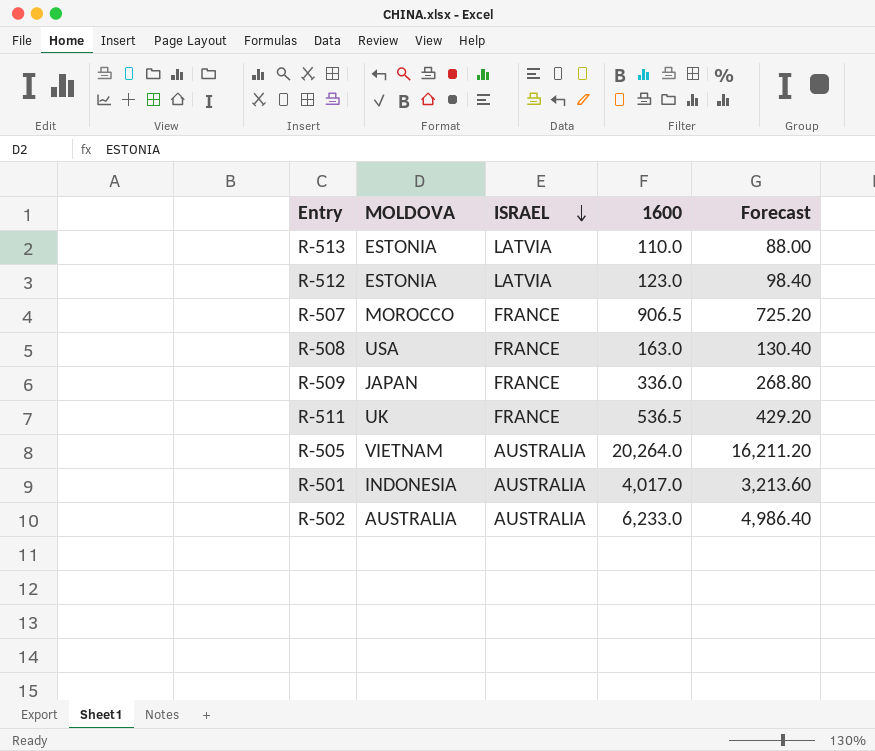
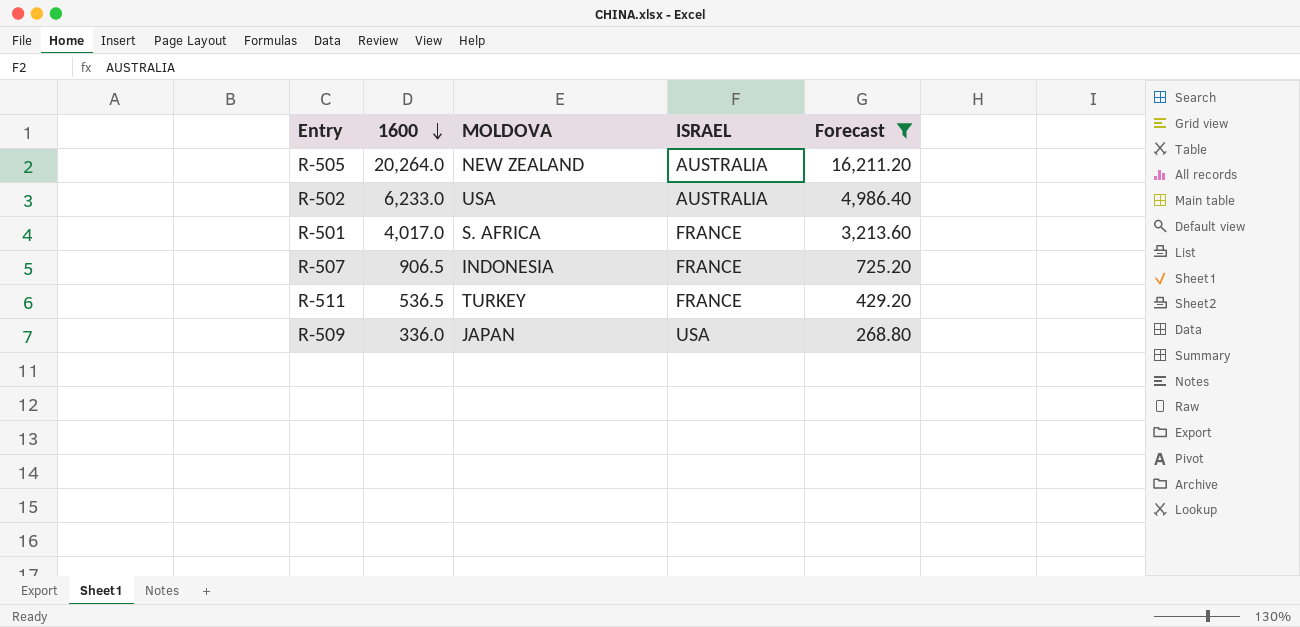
filter: none -> Forecast >= 268.80
row order: ISRAEL descending -> 1600 descending
column 1600 | position: 4 -> 2
R-505 | MOLDOVA: VIETNAM -> NEW ZEALAND
R-502 | MOLDOVA: AUSTRALIA -> USA
R-501 | MOLDOVA: INDONESIA -> S. AFRICA
R-501 | ISRAEL: AUSTRALIA -> FRANCE
R-507 | MOLDOVA: MOROCCO -> INDONESIA
R-511 | MOLDOVA: UK -> TURKEY
R-509 | ISRAEL: FRANCE -> USA

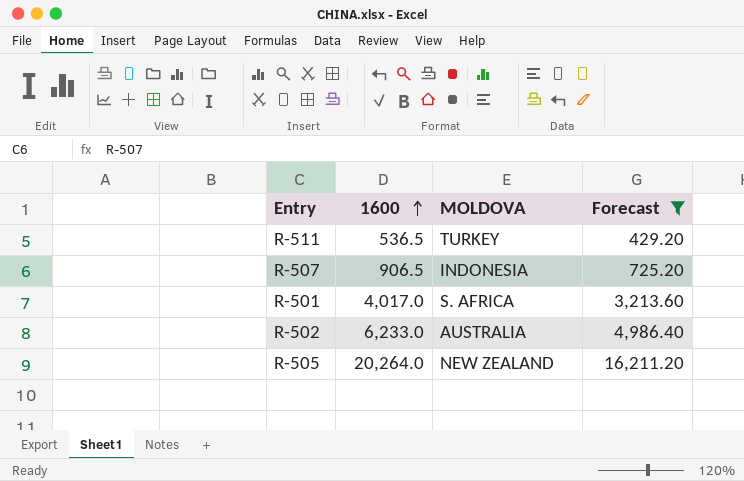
row order: 1600 descending -> 1600 ascending
column ISRAEL | position: 4 -> none
row R-509: 336.0 | JAPAN | USA | 268.80 -> none
R-502 | MOLDOVA: USA -> AUSTRALIA

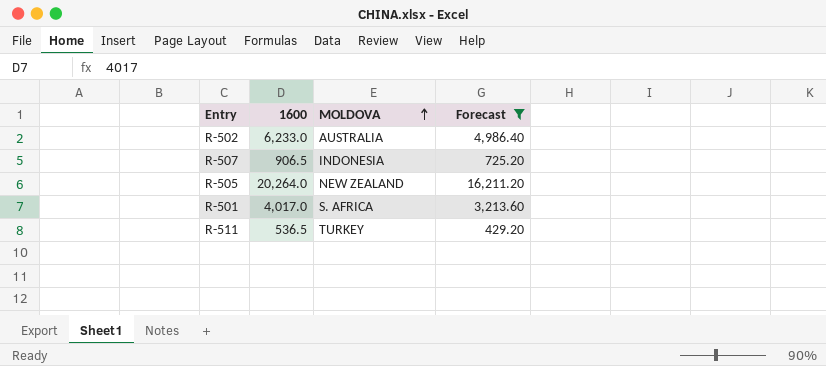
row order: 1600 ascending -> MOLDOVA ascending

